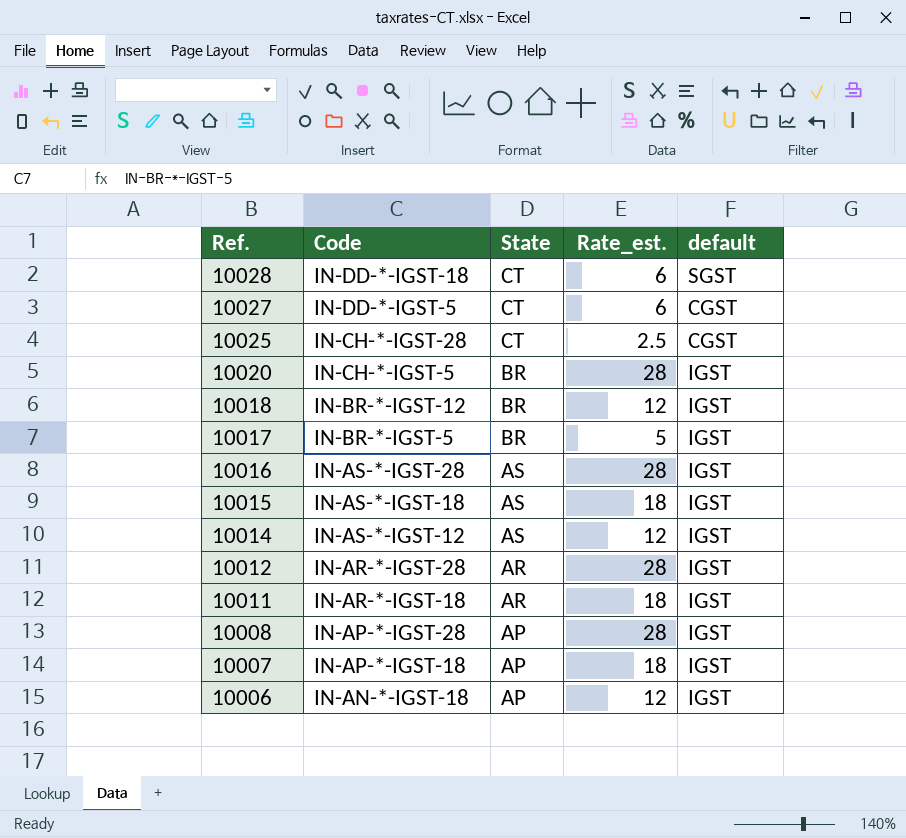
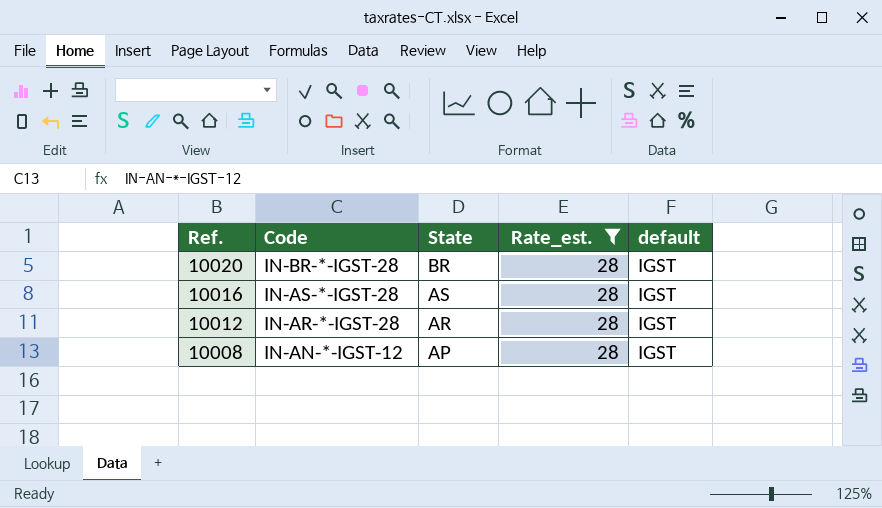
filter: none -> Rate_est. = 28
10020 | Code: IN-CH-*-IGST-5 -> IN-BR-*-IGST-28
10008 | Code: IN-AP-*-IGST-28 -> IN-AN-*-IGST-12

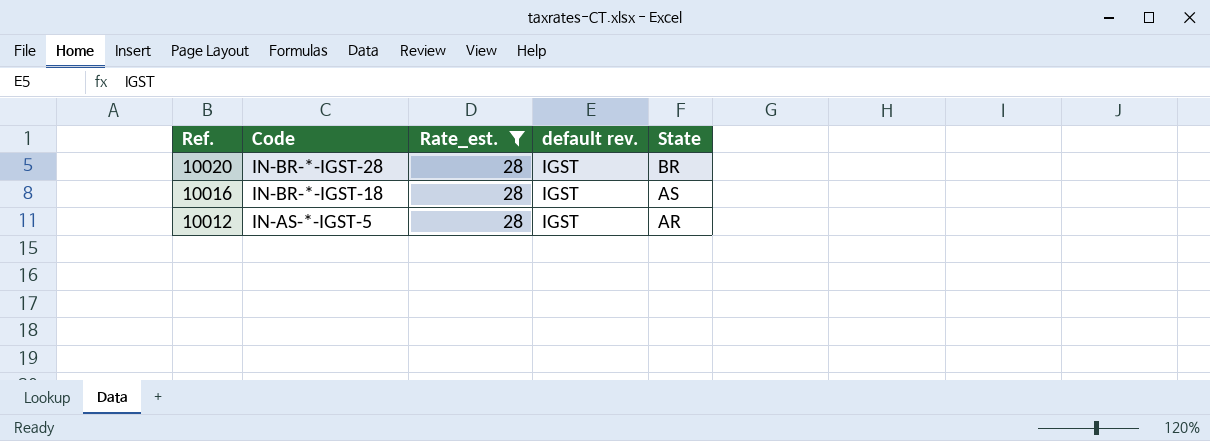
column name: default -> default rev.
column State | position: 3 -> 5
row 10008: IN-AN-*-IGST-12 | AP | 28 | IGST -> none
10016 | Code: IN-AS-*-IGST-28 -> IN-BR-*-IGST-18
10012 | Code: IN-AR-*-IGST-28 -> IN-AS-*-IGST-5

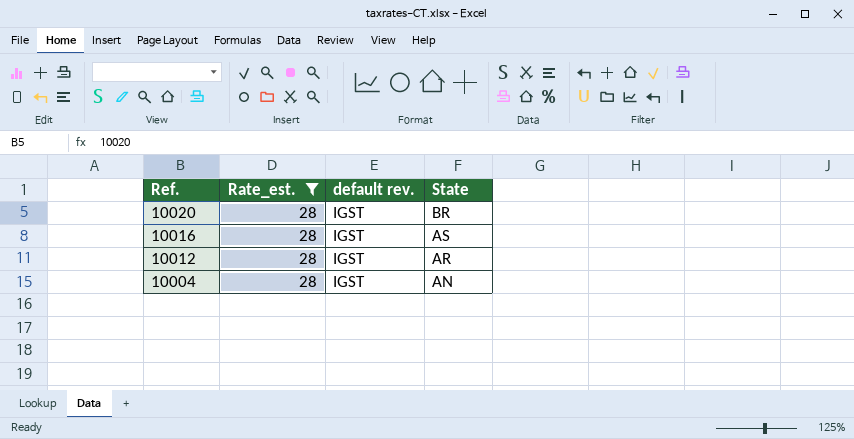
column Code | position: 2 -> none
row 10004: none -> 28 | IGST | AN

